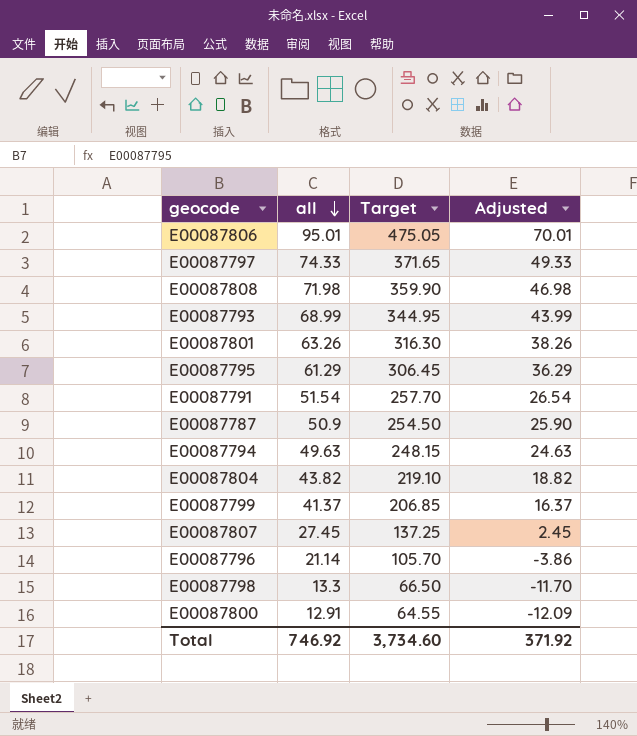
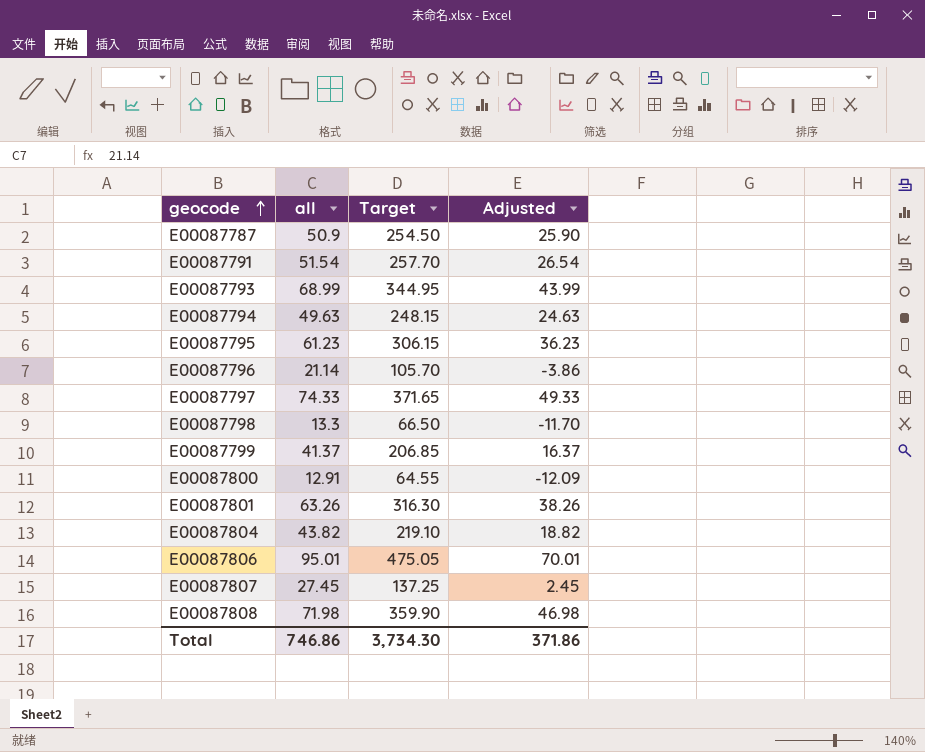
row order: all descending -> geocode ascending
E00087795 | all: 61.29 -> 61.23
E00087795 | Target: 306.45 -> 306.15
E00087795 | Adjusted: 36.29 -> 36.23
Total | all: 746.92 -> 746.86
Total | Target: 3,734.60 -> 3,734.30
Total | Adjusted: 371.92 -> 371.86

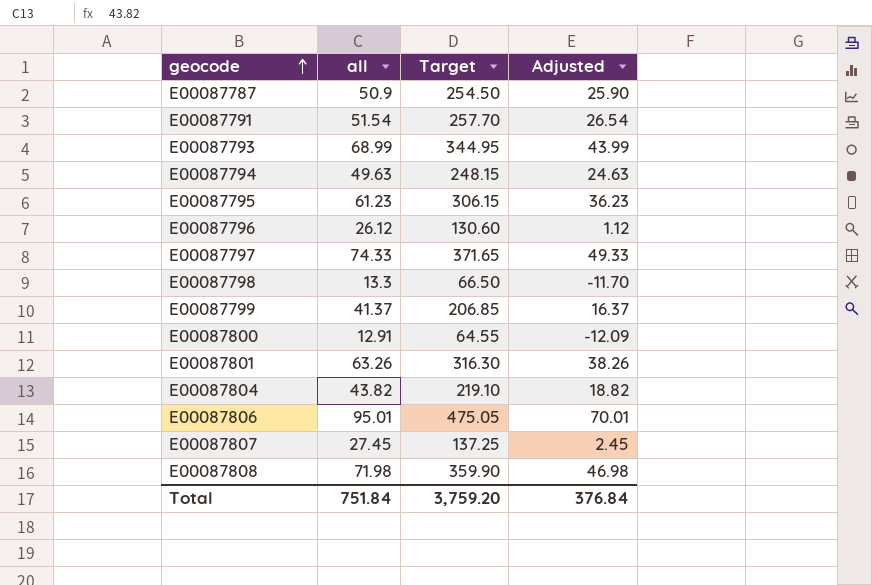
E00087796 | all: 21.14 -> 26.12
E00087796 | Target: 105.70 -> 130.60
E00087796 | Adjusted: -3.86 -> 1.12
Total | all: 746.86 -> 751.84
Total | Target: 3,734.30 -> 3,759.20
Total | Adjusted: 371.86 -> 376.84

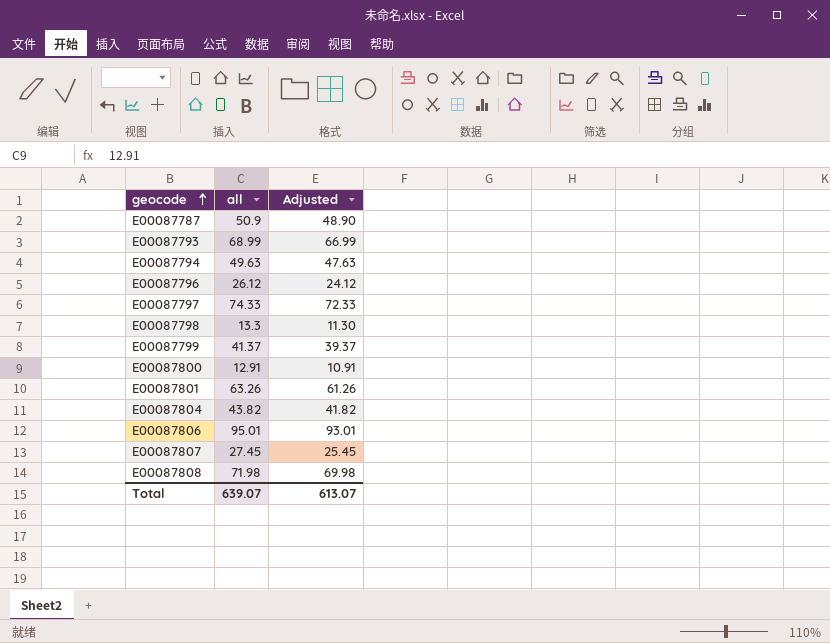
column Target | formula: [all] * 5 -> none
column Adjusted | formula: [all] - 25 -> [all] - 2
row E00087791: 51.54 | 257.70 | 26.54 -> none
row E00087795: 61.23 | 306.15 | 36.23 -> none
Total | all: 751.84 -> 639.07
Total | Adjusted: 376.84 -> 613.07

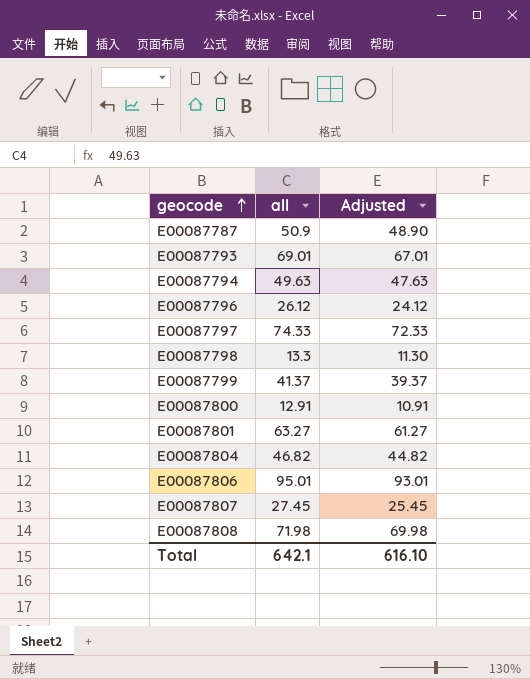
E00087793 | all: 68.99 -> 69.01
E00087793 | Adjusted: 66.99 -> 67.01
E00087801 | all: 63.26 -> 63.27
E00087801 | Adjusted: 61.26 -> 61.27
E00087804 | all: 43.82 -> 46.82
E00087804 | Adjusted: 41.82 -> 44.82
Total | all: 639.07 -> 642.1
Total | Adjusted: 613.07 -> 616.10

